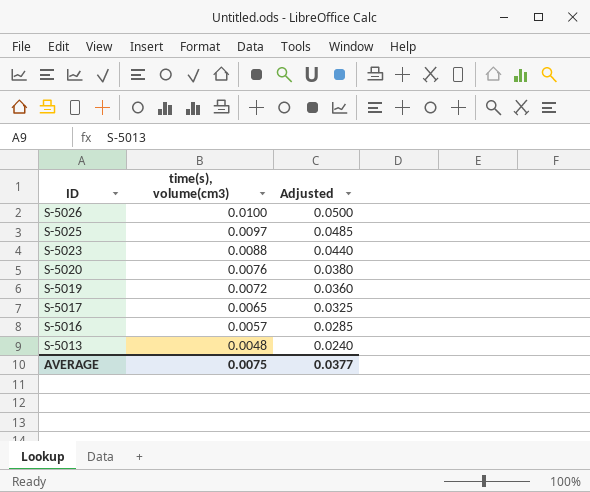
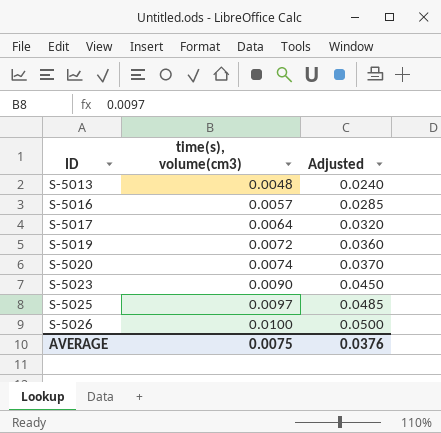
row order: ID descending -> ID ascending
S-5017 | time(s), volume(cm3): 0.0065 -> 0.0064
S-5017 | Adjusted: 0.0325 -> 0.0320
S-5020 | time(s), volume(cm3): 0.0076 -> 0.0074
S-5020 | Adjusted: 0.0380 -> 0.0370
S-5023 | time(s), volume(cm3): 0.0088 -> 0.0090
S-5023 | Adjusted: 0.0440 -> 0.0450
AVERAGE | Adjusted: 0.0377 -> 0.0376

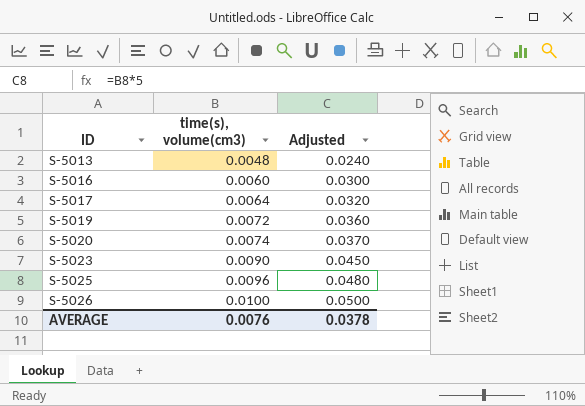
S-5016 | time(s), volume(cm3): 0.0057 -> 0.0060
S-5016 | Adjusted: 0.0285 -> 0.0300
S-5025 | time(s), volume(cm3): 0.0097 -> 0.0096
S-5025 | Adjusted: 0.0485 -> 0.0480
AVERAGE | time(s), volume(cm3): 0.0075 -> 0.0076
AVERAGE | Adjusted: 0.0376 -> 0.0378

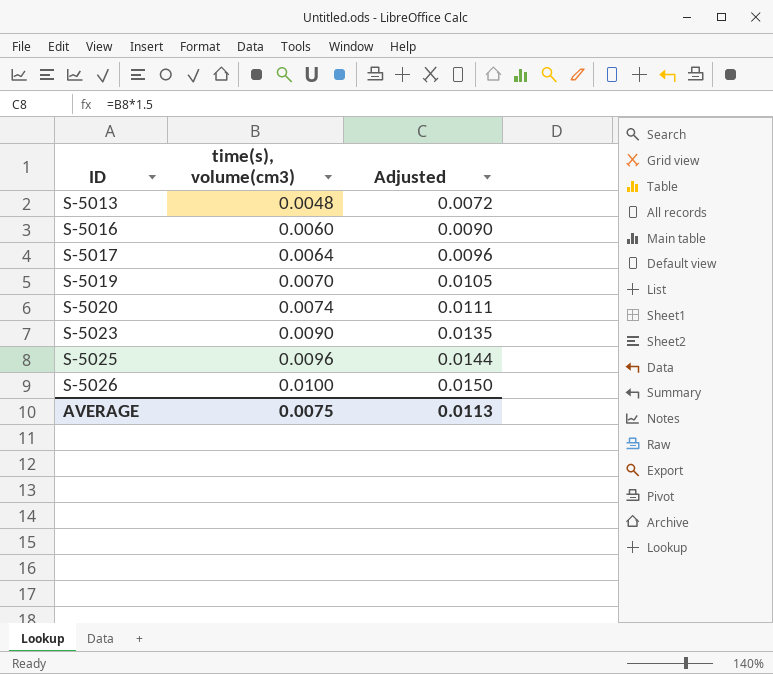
column Adjusted | formula: [time(s), volume(cm3)] * 5 -> [time(s), volume(cm3)] * 1.5
S-5019 | time(s), volume(cm3): 0.0072 -> 0.0070
AVERAGE | time(s), volume(cm3): 0.0076 -> 0.0075
AVERAGE | Adjusted: 0.0378 -> 0.0113

